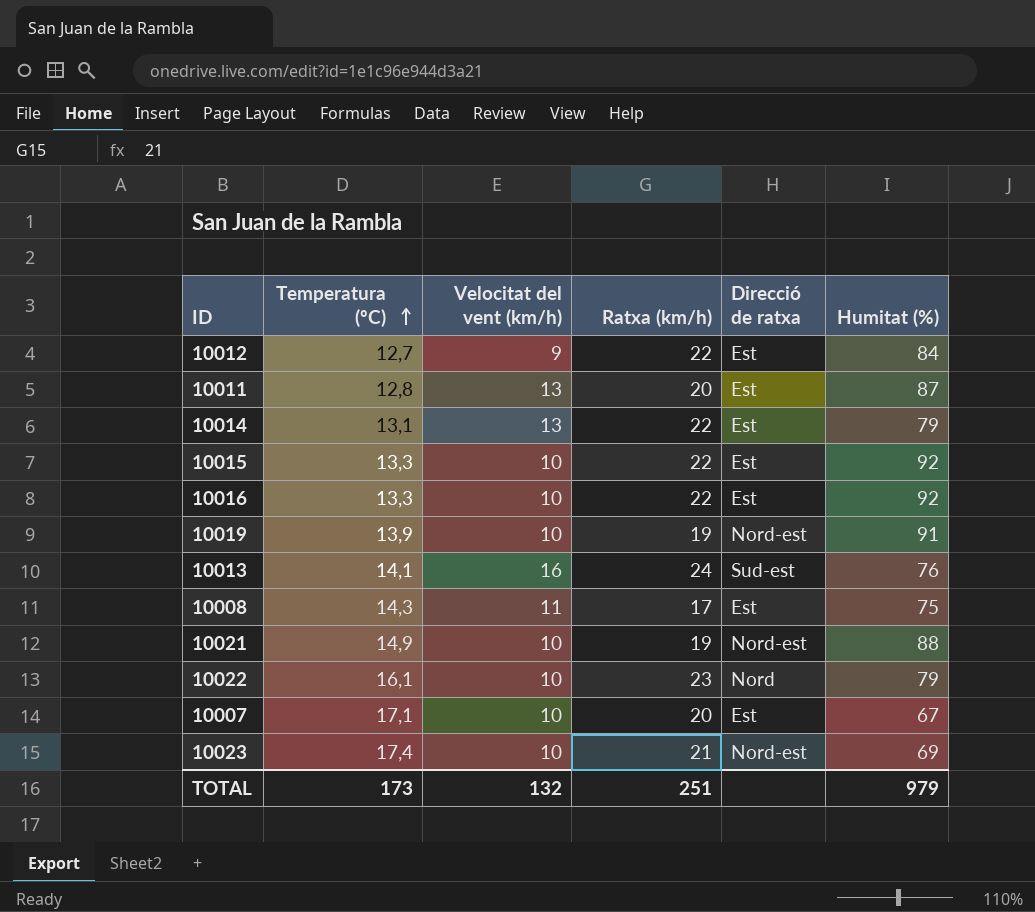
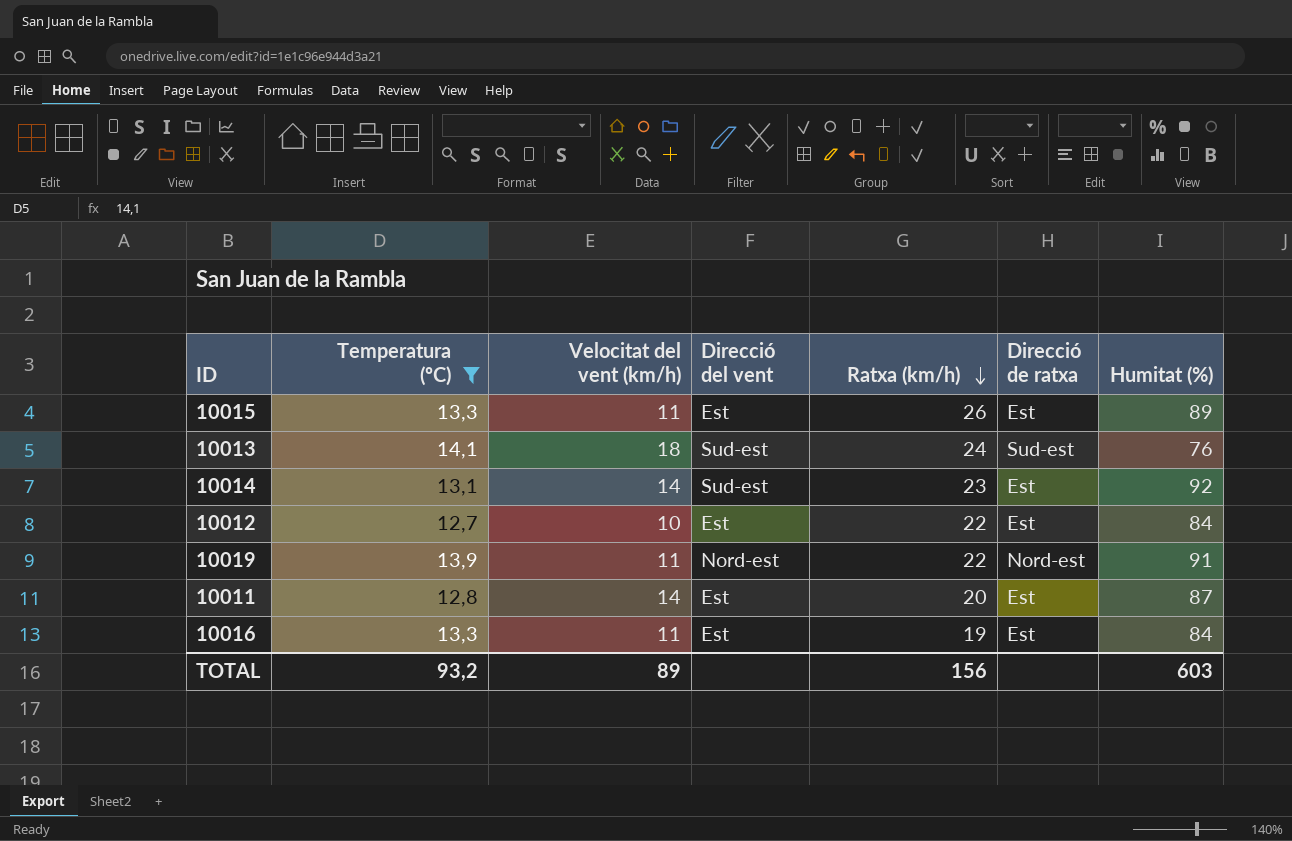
filter: none -> Temperatura (ºC) <= 14,1
row order: Temperatura (ºC) ascending -> Ratxa (km/h) descending
column Direcció del vent | position: none -> 4
10015 | Velocitat del vent (km/h): 10 -> 11
10015 | Ratxa (km/h): 22 -> 26
10015 | Humitat (%): 92 -> 89
10013 | Velocitat del vent (km/h): 16 -> 18
10014 | Velocitat del vent (km/h): 13 -> 14
10014 | Ratxa (km/h): 22 -> 23
10014 | Humitat (%): 79 -> 92
10012 | Velocitat del vent (km/h): 9 -> 10
10019 | Velocitat del vent (km/h): 10 -> 11
10019 | Ratxa (km/h): 19 -> 22
10011 | Velocitat del vent (km/h): 13 -> 14
10016 | Velocitat del vent (km/h): 10 -> 11
10016 | Ratxa (km/h): 22 -> 19
10016 | Humitat (%): 92 -> 84
TOTAL | Temperatura (ºC): 173 -> 93,2
TOTAL | Velocitat del vent (km/h): 132 -> 89
TOTAL | Ratxa (km/h): 251 -> 156
TOTAL | Humitat (%): 979 -> 603

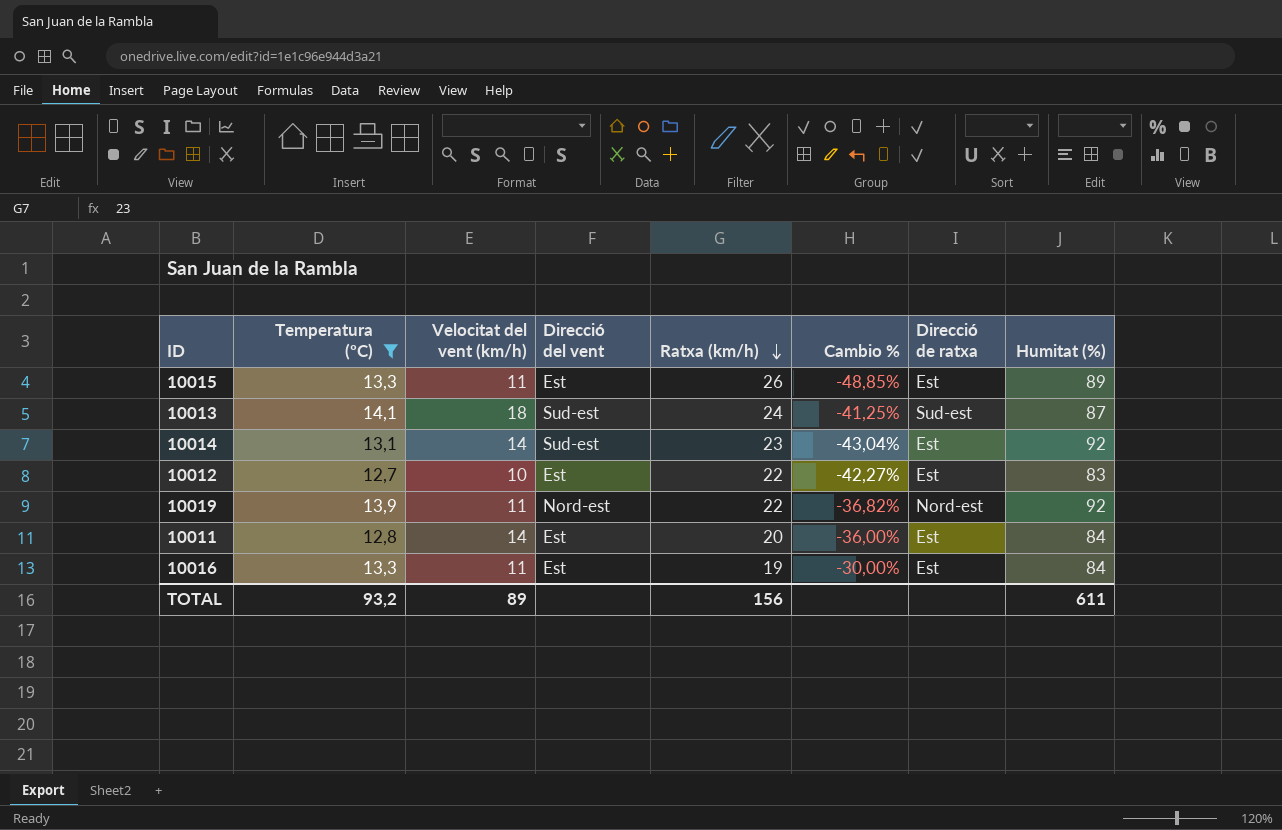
column Cambio % | formula: none -> ([Temperatura (ºC)] - [Ratxa (km/h)]) / [Ratxa (km/h)]
10013 | Humitat (%): 76 -> 87
10012 | Humitat (%): 84 -> 83
10019 | Humitat (%): 91 -> 92
10011 | Humitat (%): 87 -> 84
TOTAL | Humitat (%): 603 -> 611

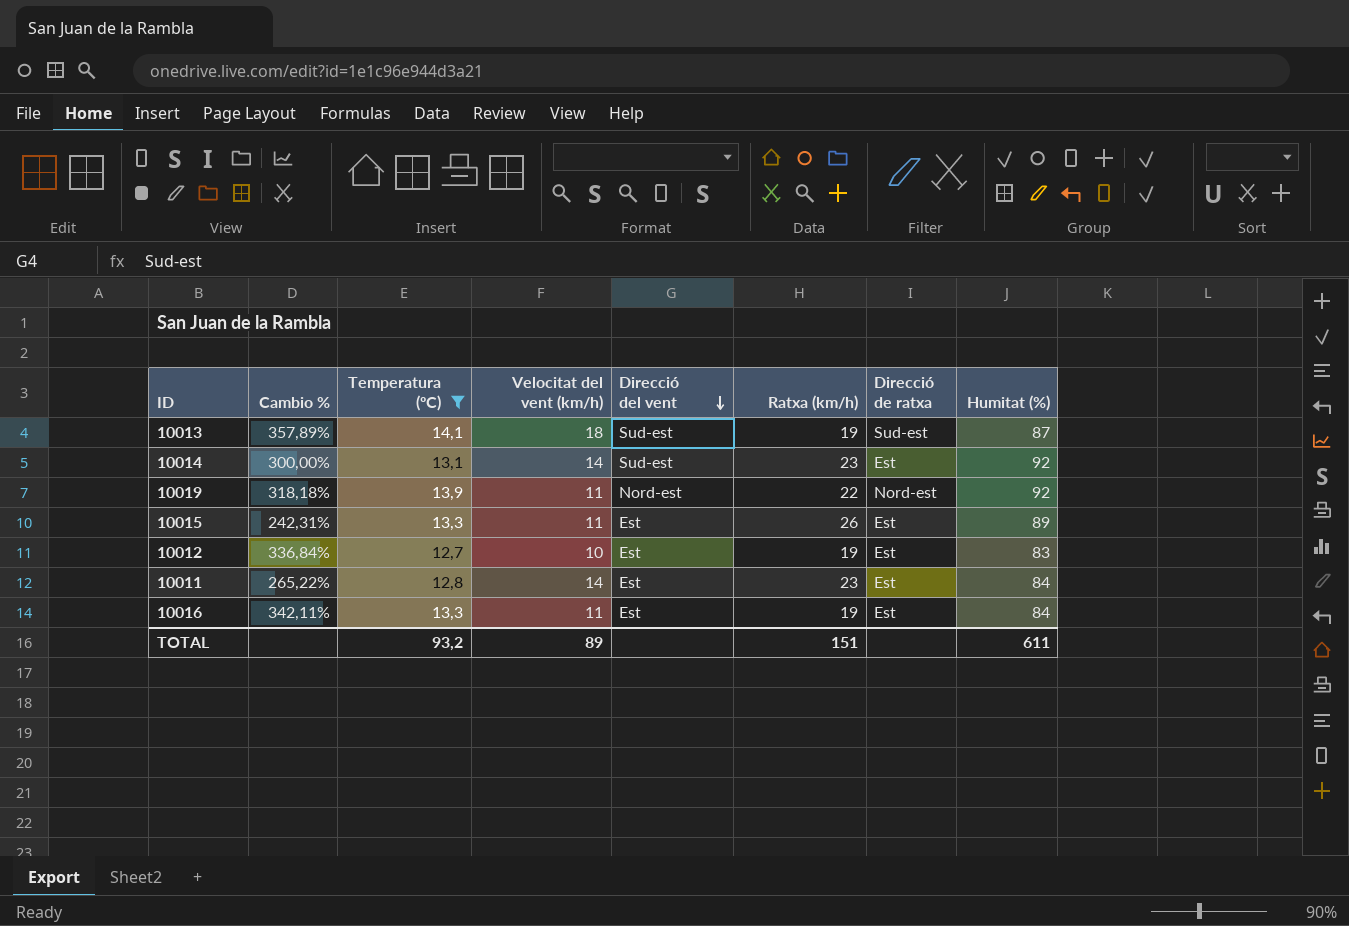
row order: Ratxa (km/h) descending -> Direcció del vent descending
column Cambio % | formula: ([Temperatura (ºC)] - [Ratxa (km/h)]) / [Ratxa (km/h)] -> ([Humitat (%)] - [Ratxa (km/h)]) / [Ratxa (km/h)]
column Cambio % | position: 6 -> 2
10013 | Ratxa (km/h): 24 -> 19
10012 | Ratxa (km/h): 22 -> 19
10011 | Ratxa (km/h): 20 -> 23
TOTAL | Ratxa (km/h): 156 -> 151

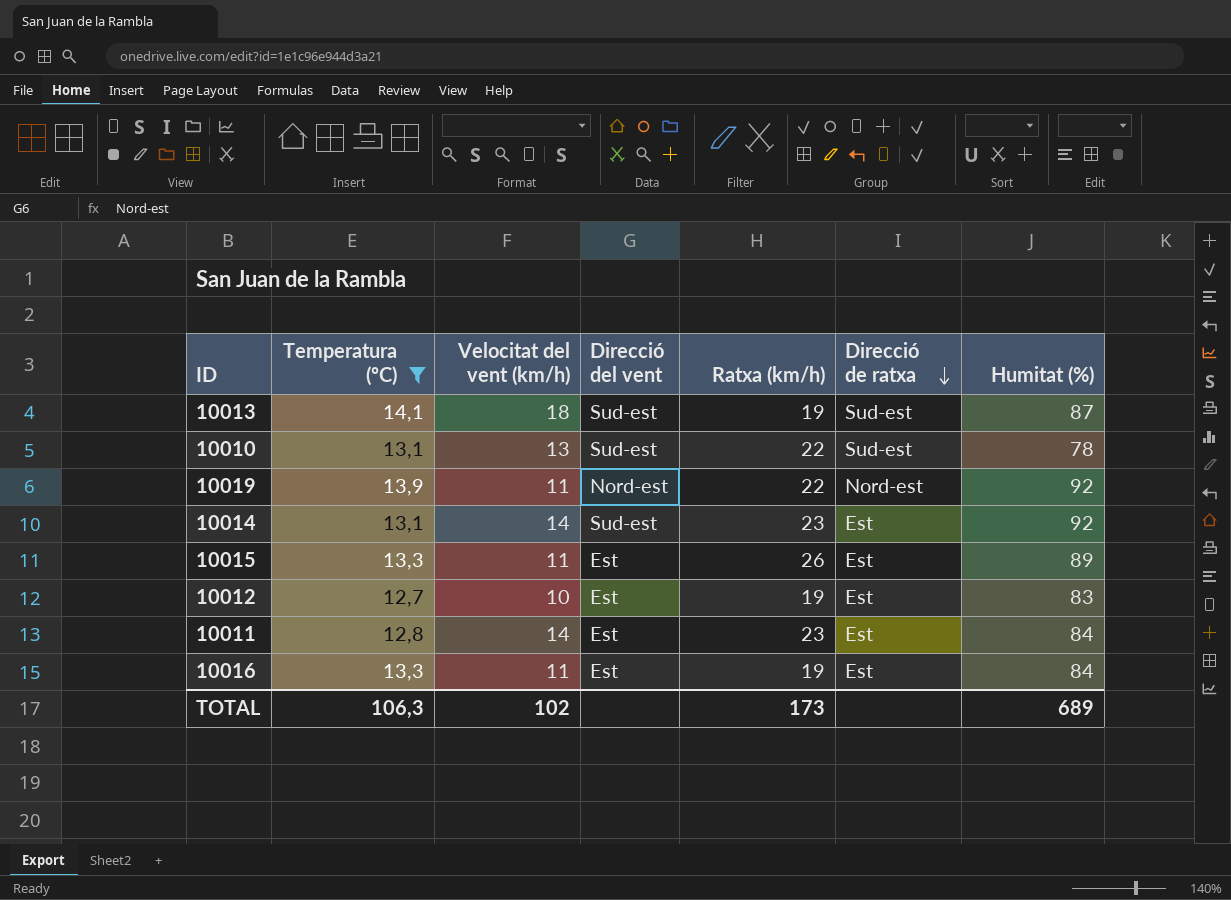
row order: Direcció del vent descending -> Direcció de ratxa descending
column Cambio % | formula: ([Humitat (%)] - [Ratxa (km/h)]) / [Ratxa (km/h)] -> none
row 10010: none -> 13,1 | 13 | Sud-est | 22 | Sud-est | 78
TOTAL | Temperatura (ºC): 93,2 -> 106,3
TOTAL | Velocitat del vent (km/h): 89 -> 102
TOTAL | Ratxa (km/h): 151 -> 173
TOTAL | Humitat (%): 611 -> 689

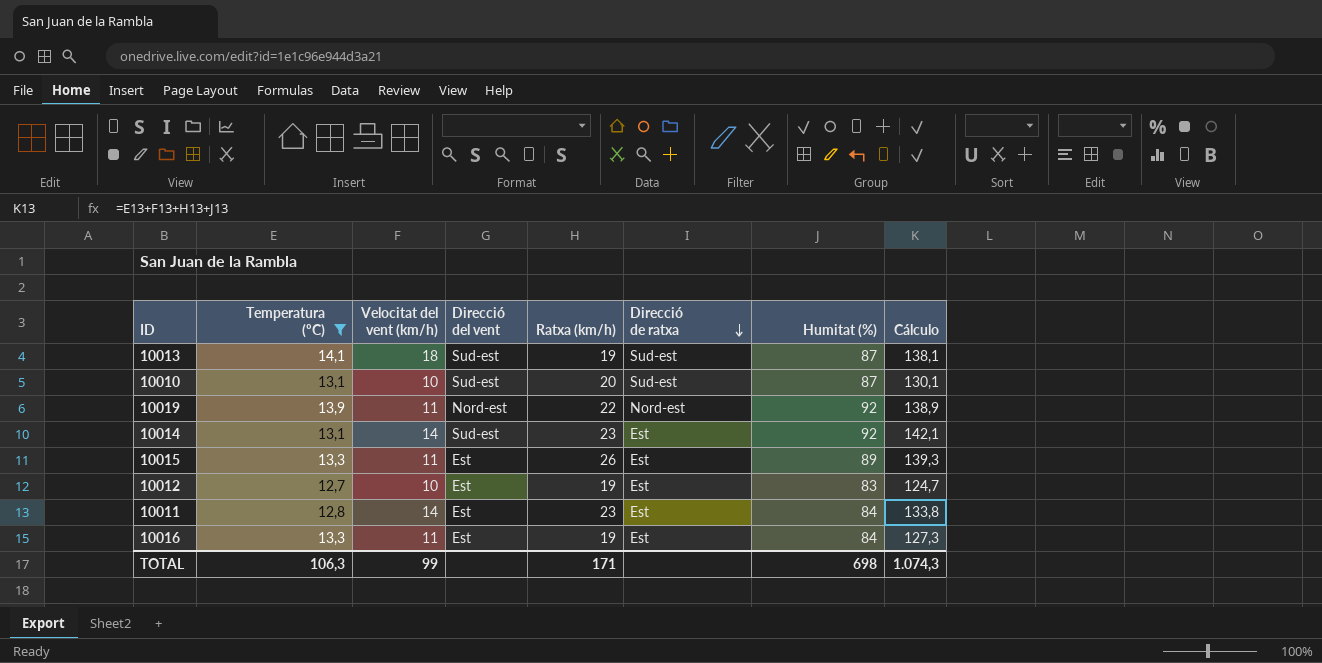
column Cálculo | formula: none -> [Temperatura (ºC)] + [Velocitat del vent (km/h)] + [Ratxa (km/h)] + [Humitat (%)]
10010 | Velocitat del vent (km/h): 13 -> 10
10010 | Ratxa (km/h): 22 -> 20
10010 | Humitat (%): 78 -> 87
TOTAL | Velocitat del vent (km/h): 102 -> 99
TOTAL | Ratxa (km/h): 173 -> 171
TOTAL | Humitat (%): 689 -> 698

